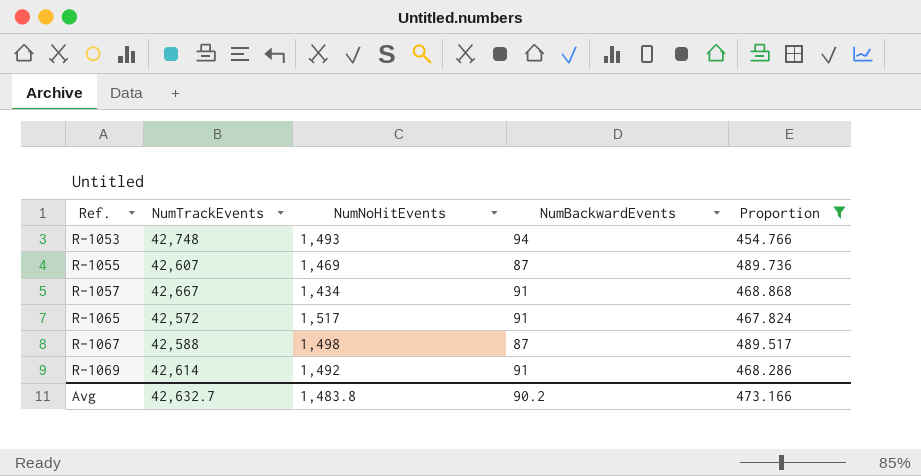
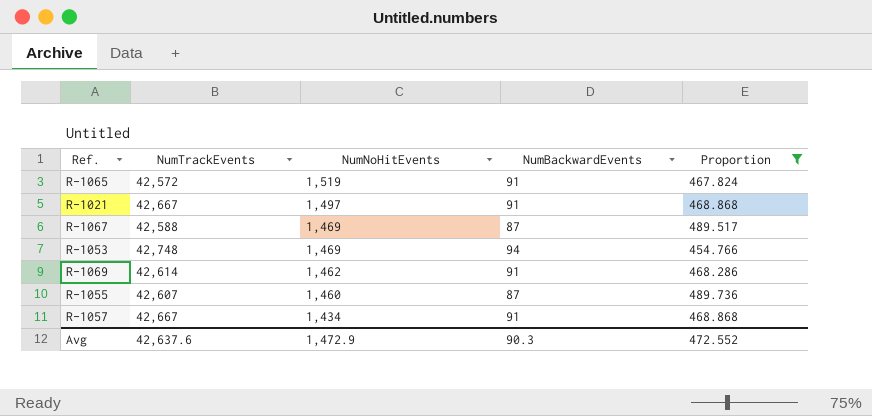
row order: Ref. ascending -> NumNoHitEvents descending
R-1065 | NumNoHitEvents: 1,517 -> 1,519
row R-1021: none -> 42,667 | 1,497 | 91 | 468.868
R-1067 | NumNoHitEvents: 1,498 -> 1,469
R-1053 | NumNoHitEvents: 1,493 -> 1,469
R-1069 | NumNoHitEvents: 1,492 -> 1,462
R-1055 | NumNoHitEvents: 1,469 -> 1,460
Avg | NumTrackEvents: 42,632.7 -> 42,637.6
Avg | NumNoHitEvents: 1,483.8 -> 1,472.9
Avg | NumBackwardEvents: 90.2 -> 90.3
Avg | Proportion: 473.166 -> 472.552

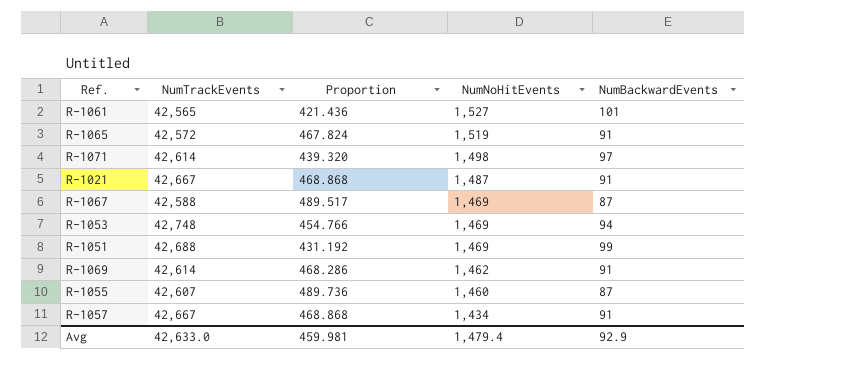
filter: Proportion >= 454.766 -> none
column Proportion | position: 5 -> 3
R-1021 | NumNoHitEvents: 1,497 -> 1,487
Avg | NumTrackEvents: 42,637.6 -> 42,633.0
Avg | Proportion: 472.552 -> 459.981
Avg | NumNoHitEvents: 1,472.9 -> 1,479.4
Avg | NumBackwardEvents: 90.3 -> 92.9

